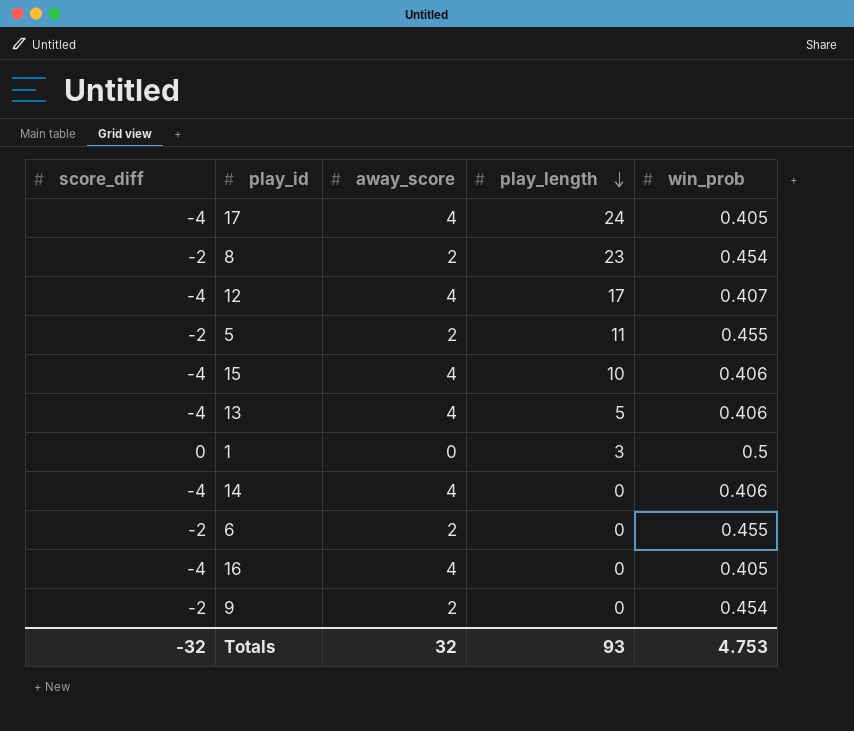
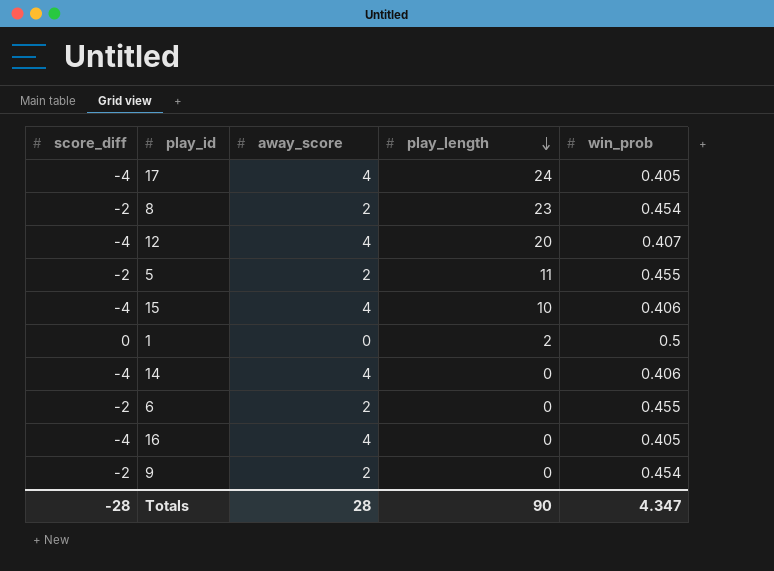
row 13: -4 | 4 | 5 | 0.406 -> none
12 | play_length: 17 -> 20
1 | play_length: 3 -> 2
Totals | score_diff: -32 -> -28
Totals | away_score: 32 -> 28
Totals | play_length: 93 -> 90
Totals | win_prob: 4.753 -> 4.347

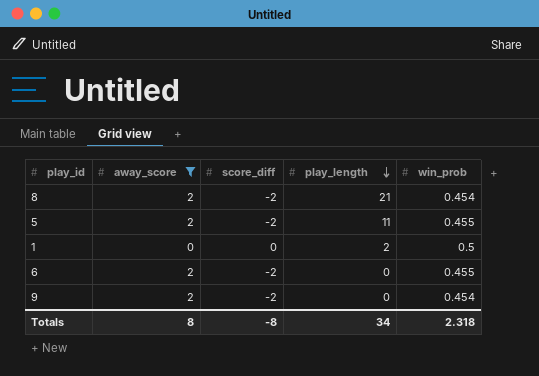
filter: none -> away_score != 4
column score_diff | position: 1 -> 3
8 | play_length: 23 -> 21
Totals | away_score: 28 -> 8
Totals | score_diff: -28 -> -8
Totals | play_length: 90 -> 34
Totals | win_prob: 4.347 -> 2.318

